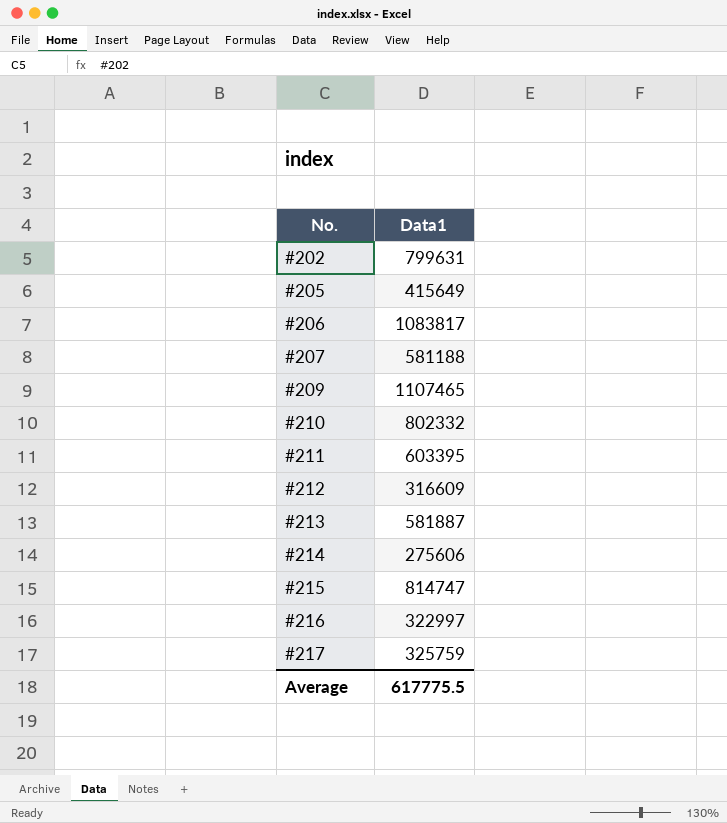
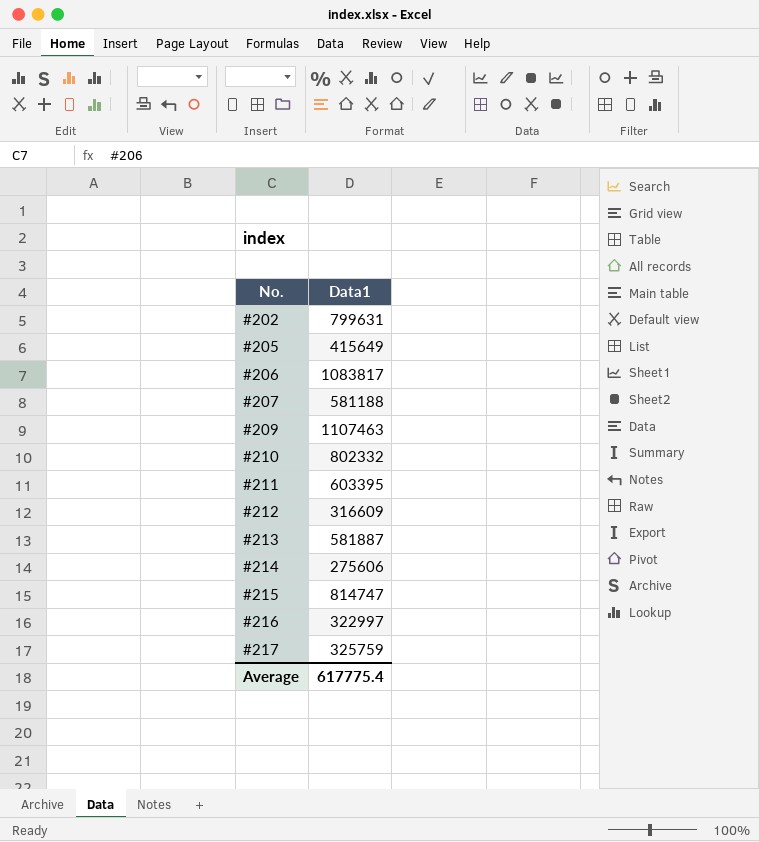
#209 | Data1: 1107465 -> 1107463
Average | Data1: 617775.5 -> 617775.4

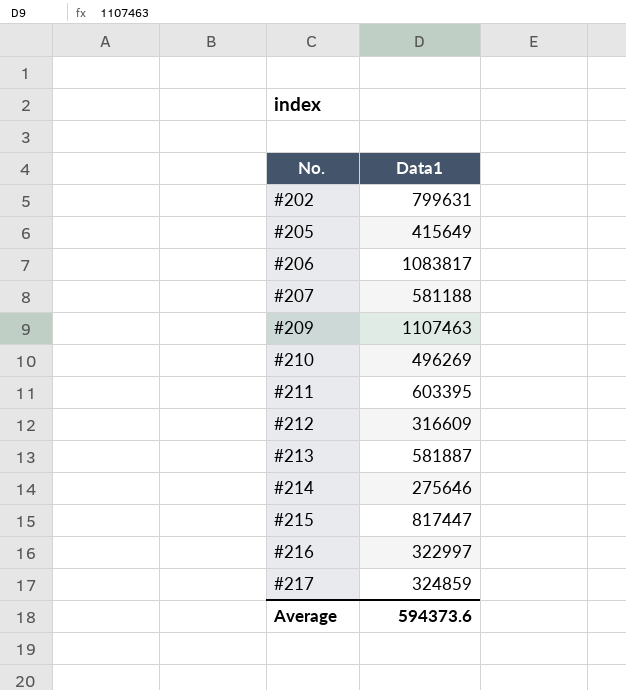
#210 | Data1: 802332 -> 496269
#214 | Data1: 275606 -> 275646
#215 | Data1: 814747 -> 817447
#217 | Data1: 325759 -> 324859
Average | Data1: 617775.4 -> 594373.6

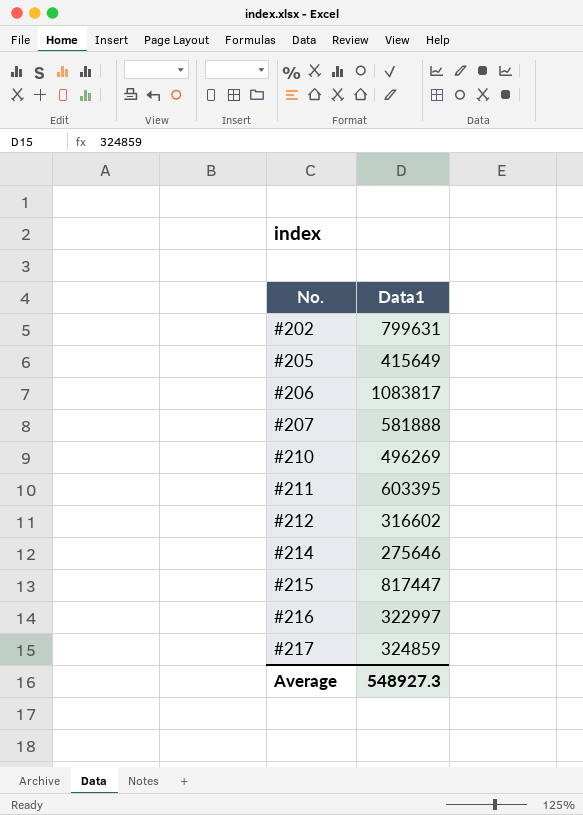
row #209: 1107463 -> none
row #213: 581887 -> none
#207 | Data1: 581188 -> 581888
#212 | Data1: 316609 -> 316602
Average | Data1: 594373.6 -> 548927.3

